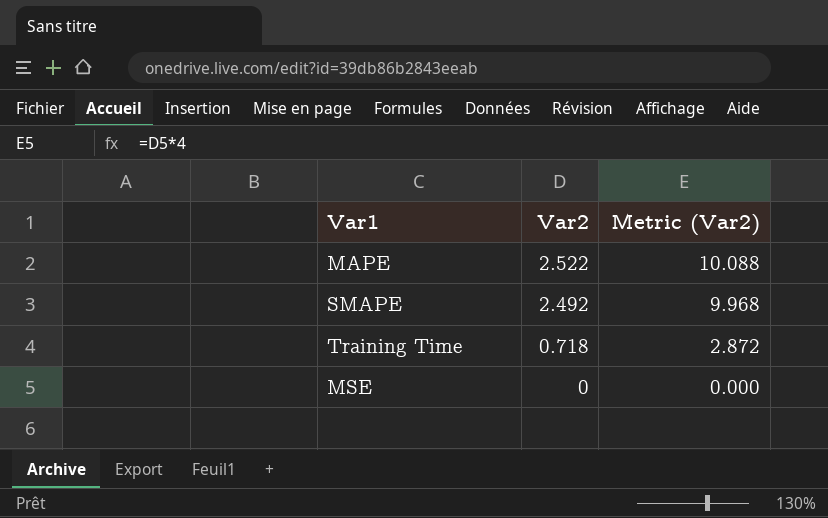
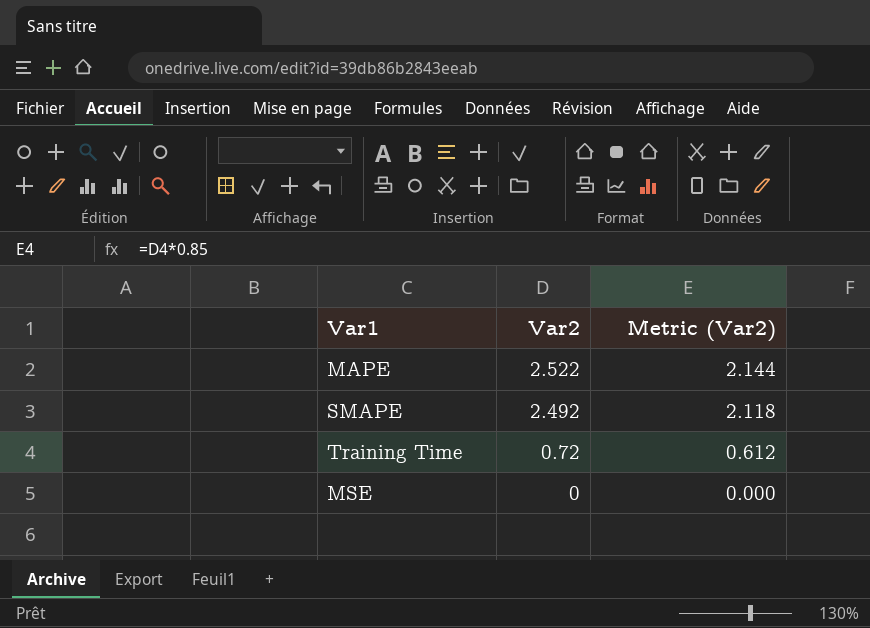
column Metric (Var2) | formula: [Var2] * 4 -> [Var2] * 0.85
Training Time | Var2: 0.718 -> 0.72

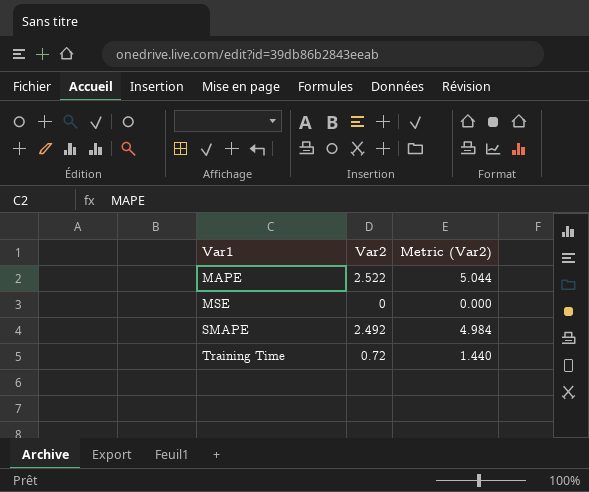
row order: Var2 descending -> Var1 ascending
column Metric (Var2) | formula: [Var2] * 0.85 -> [Var2] * 2

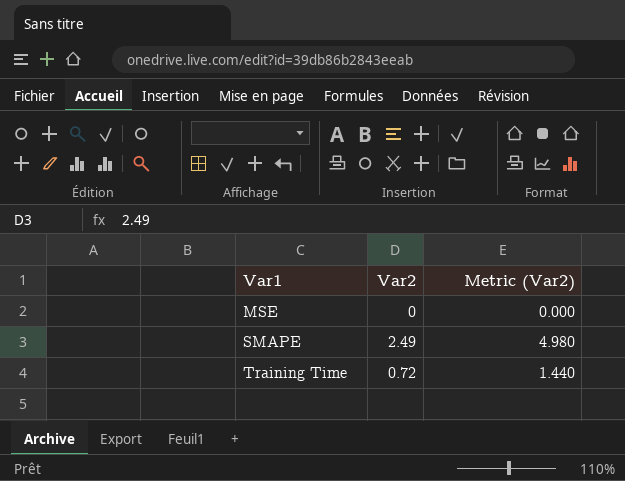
row MAPE: 2.522 | 5.044 -> none
SMAPE | Var2: 2.492 -> 2.49
SMAPE | Metric (Var2): 4.984 -> 4.980

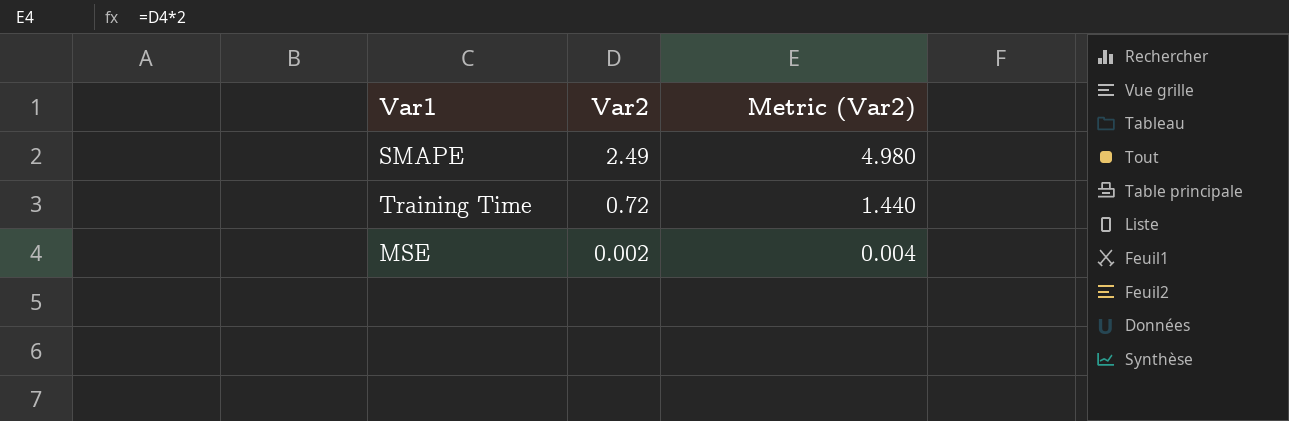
row order: Var1 ascending -> Var2 descending
MSE | Var2: 0 -> 0.002
MSE | Metric (Var2): 0.000 -> 0.004

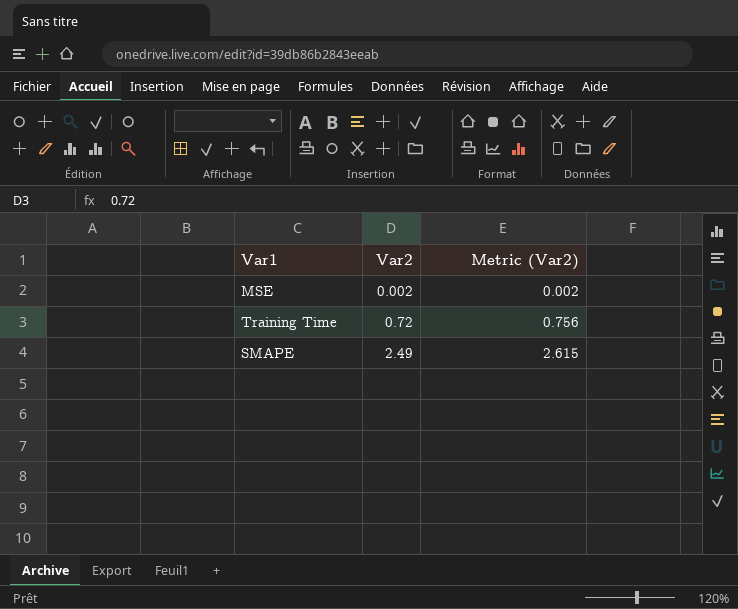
row order: Var2 descending -> Var2 ascending
column Metric (Var2) | formula: [Var2] * 2 -> [Var2] * 1.05

